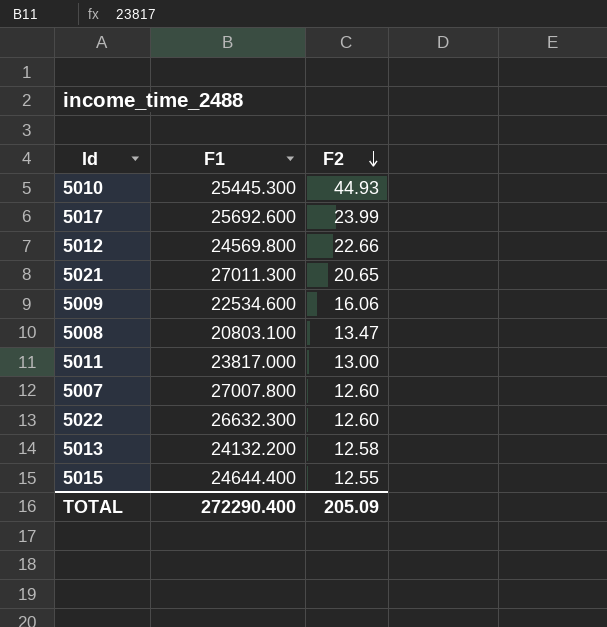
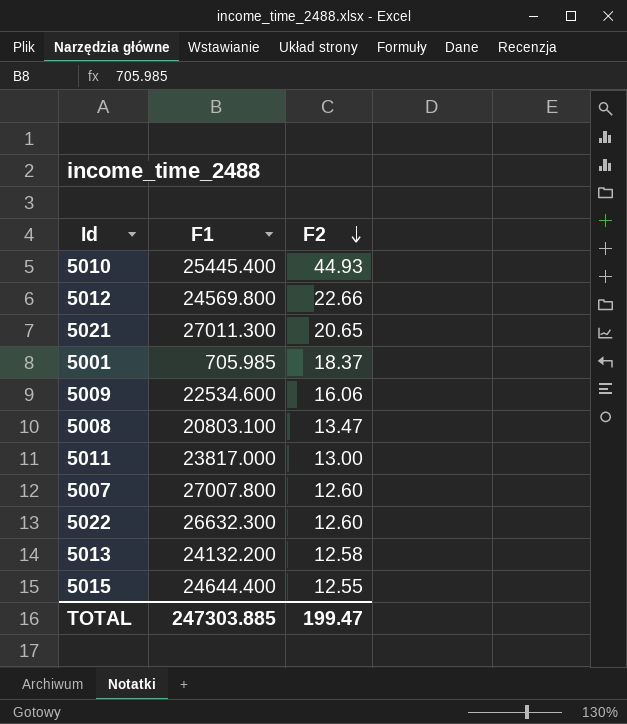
row 5017: 25692.600 | 23.99 -> none
5010 | F1: 25445.300 -> 25445.400
row 5001: none -> 705.985 | 18.37
TOTAL | F1: 272290.400 -> 247303.885
TOTAL | F2: 205.09 -> 199.47

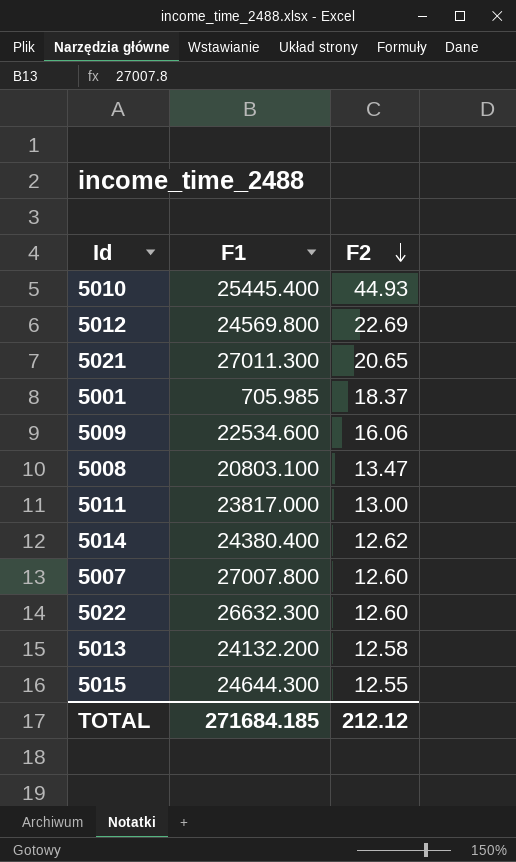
5012 | F2: 22.66 -> 22.69
row 5014: none -> 24380.400 | 12.62
5015 | F1: 24644.400 -> 24644.300
TOTAL | F1: 247303.885 -> 271684.185
TOTAL | F2: 199.47 -> 212.12

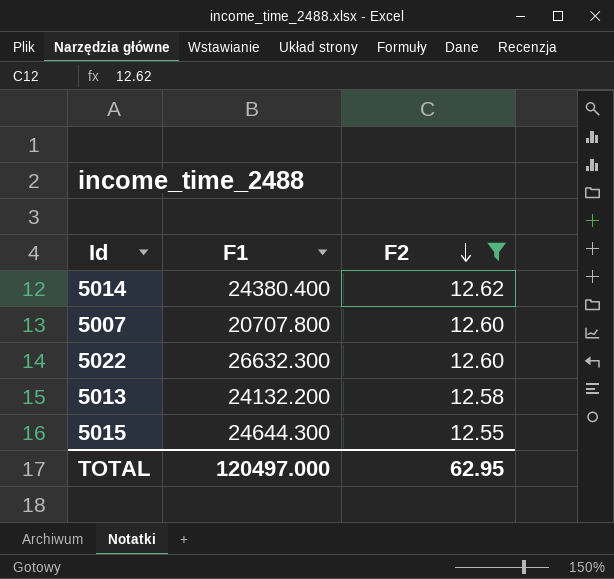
filter: none -> F2 <= 12.62
5007 | F1: 27007.800 -> 20707.800
TOTAL | F1: 271684.185 -> 120497.000
TOTAL | F2: 212.12 -> 62.95

